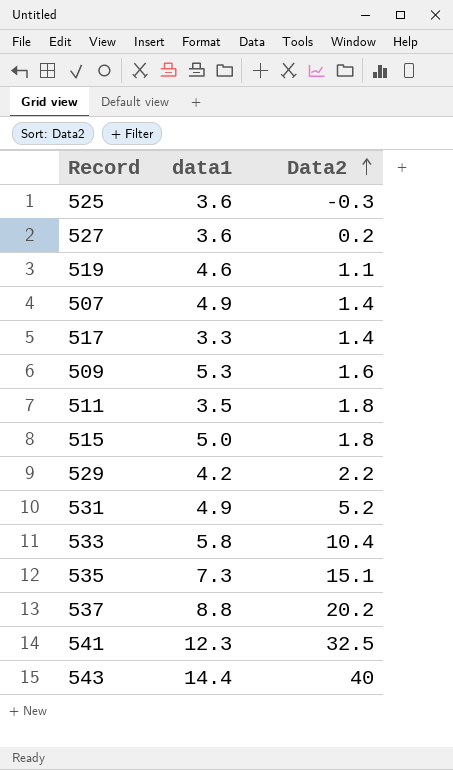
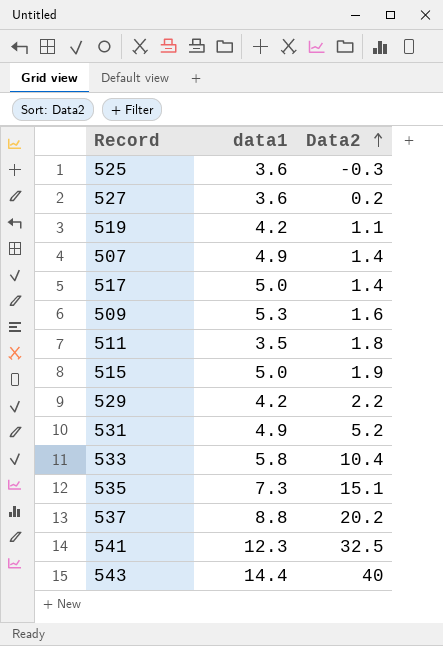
519 | data1: 4.6 -> 4.2
517 | data1: 3.3 -> 5.0
515 | Data2: 1.8 -> 1.9

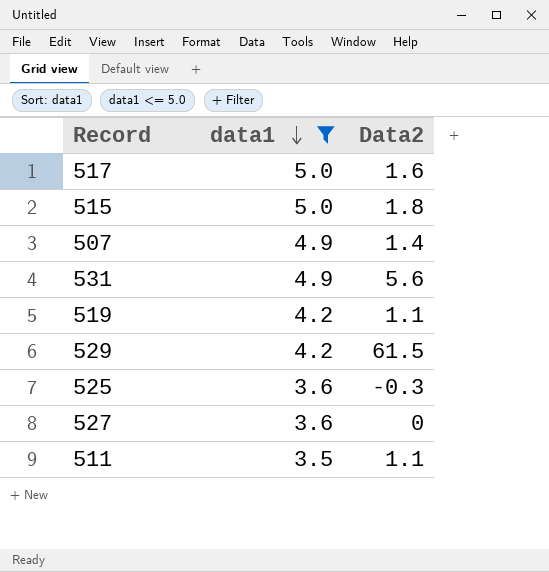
filter: none -> data1 <= 5.0
row order: Data2 ascending -> data1 descending
517 | Data2: 1.4 -> 1.6
515 | Data2: 1.9 -> 1.8
531 | Data2: 5.2 -> 5.6
529 | Data2: 2.2 -> 61.5
527 | Data2: 0.2 -> 0
511 | Data2: 1.8 -> 1.1

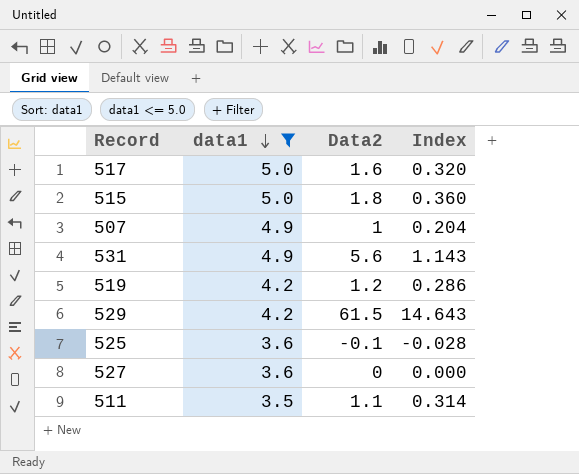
column Index | formula: none -> [Data2] / [data1]
507 | Data2: 1.4 -> 1
519 | Data2: 1.1 -> 1.2
525 | Data2: -0.3 -> -0.1

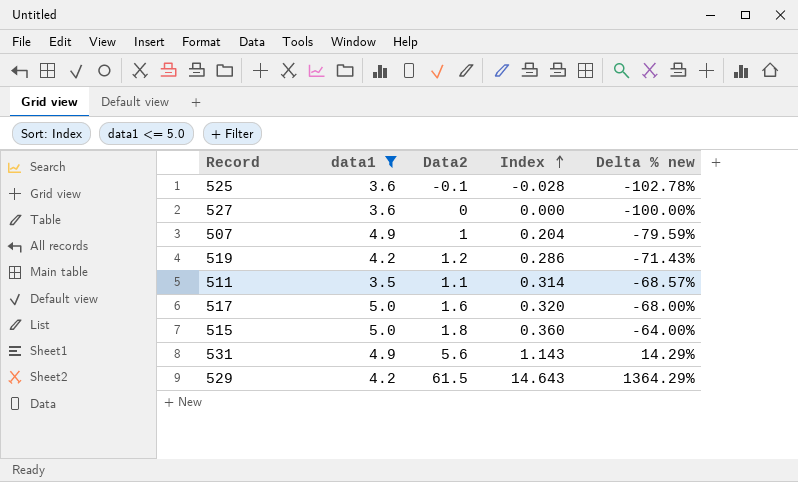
row order: data1 descending -> Index ascending
column Delta % new | formula: none -> ([Data2] - [data1]) / [data1]

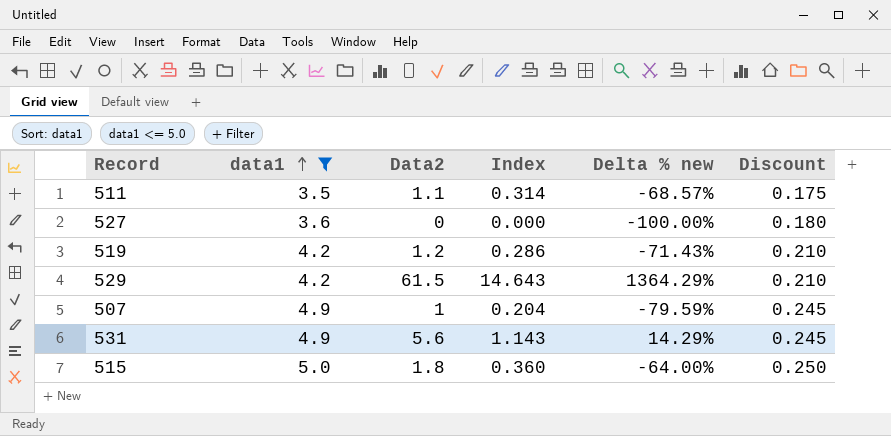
row order: Index ascending -> data1 ascending
column Discount | formula: none -> [data1] * 0.05
row 525: 3.6 | -0.1 | -0.028 | -102.78% -> none
row 517: 5.0 | 1.6 | 0.320 | -68.00% -> none

